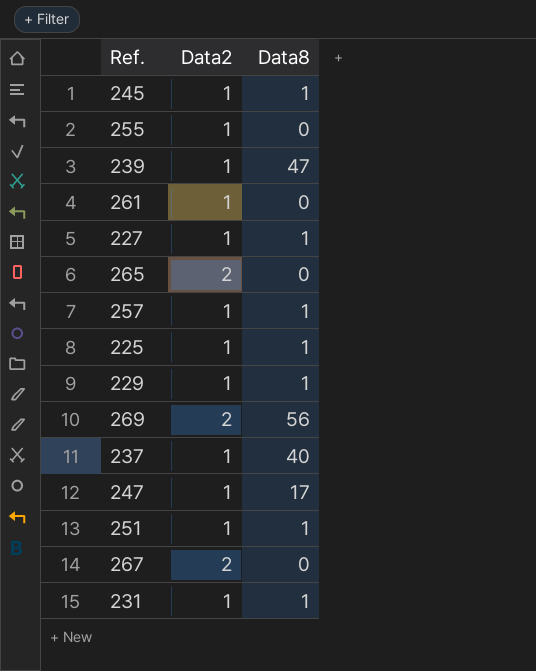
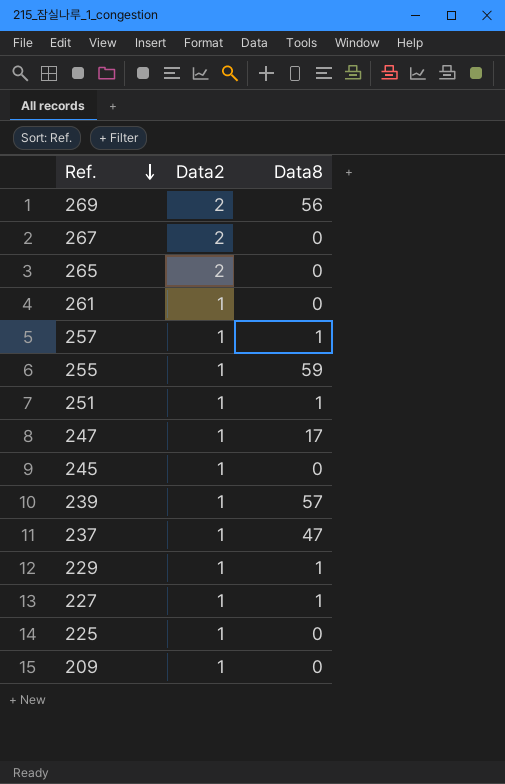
row order: none -> Ref. descending
row 231: 1 | 1 -> none
255 | Data8: 0 -> 59
245 | Data8: 1 -> 0
239 | Data8: 47 -> 57
237 | Data8: 40 -> 47
225 | Data8: 1 -> 0
row 209: none -> 1 | 0

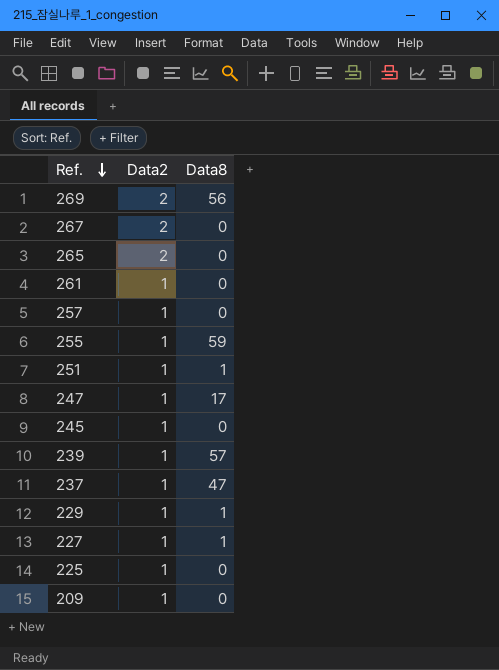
257 | Data8: 1 -> 0

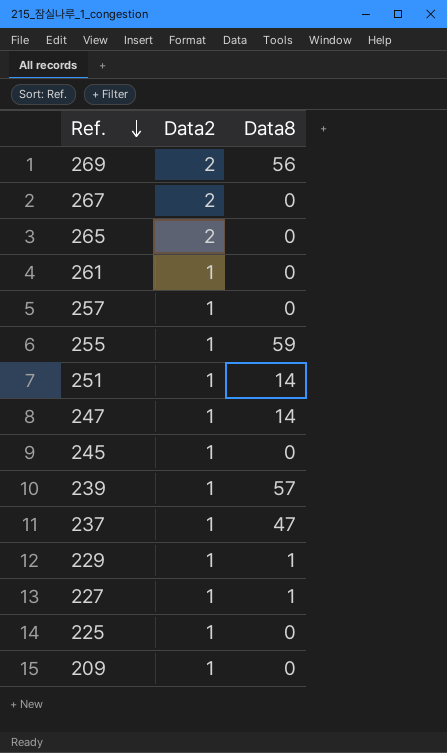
251 | Data8: 1 -> 14
247 | Data8: 17 -> 14

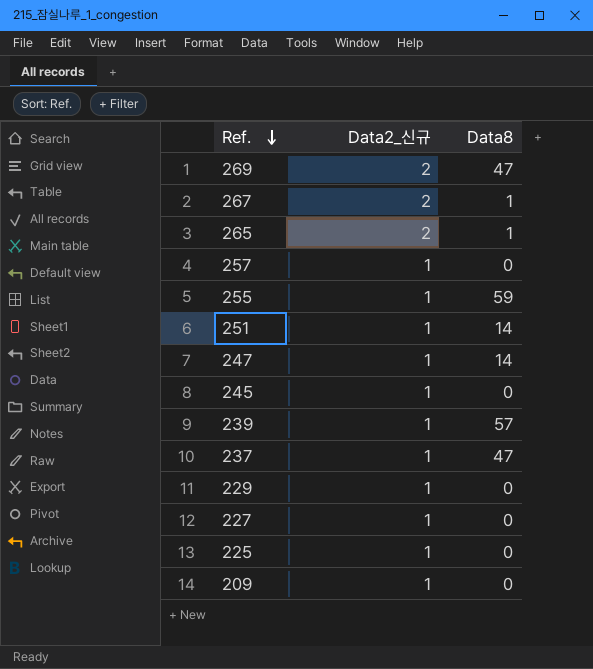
column name: Data2 -> Data2_신규
row 261: 1 | 0 -> none
269 | Data8: 56 -> 47
267 | Data8: 0 -> 1
265 | Data8: 0 -> 1
229 | Data8: 1 -> 0
227 | Data8: 1 -> 0

